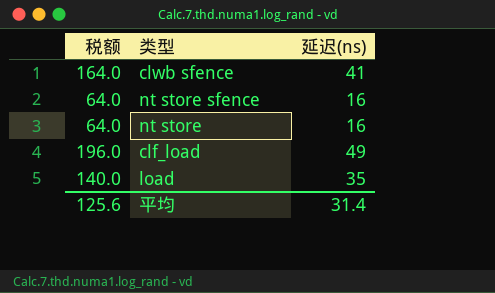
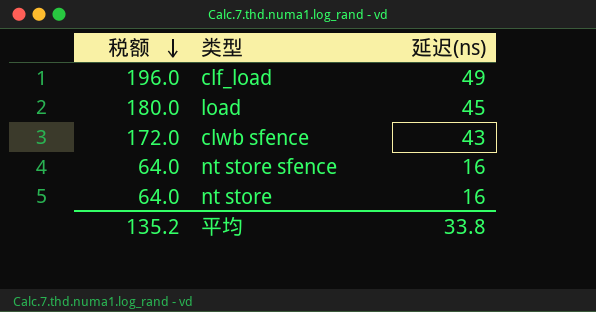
row order: none -> 税额 descending
load | 税额: 140.0 -> 180.0
load | 延迟(ns): 35 -> 45
clwb sfence | 税额: 164.0 -> 172.0
clwb sfence | 延迟(ns): 41 -> 43
平均 | 税额: 125.6 -> 135.2
平均 | 延迟(ns): 31.4 -> 33.8

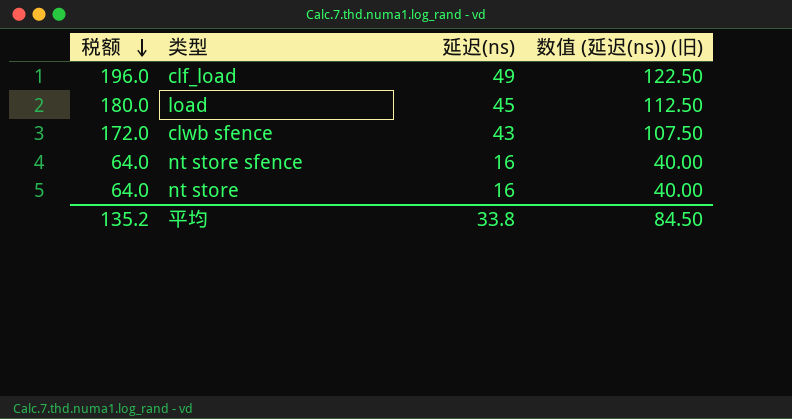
column 数值 (延迟(ns)) (旧) | formula: none -> [延迟(ns)] * 2.5

